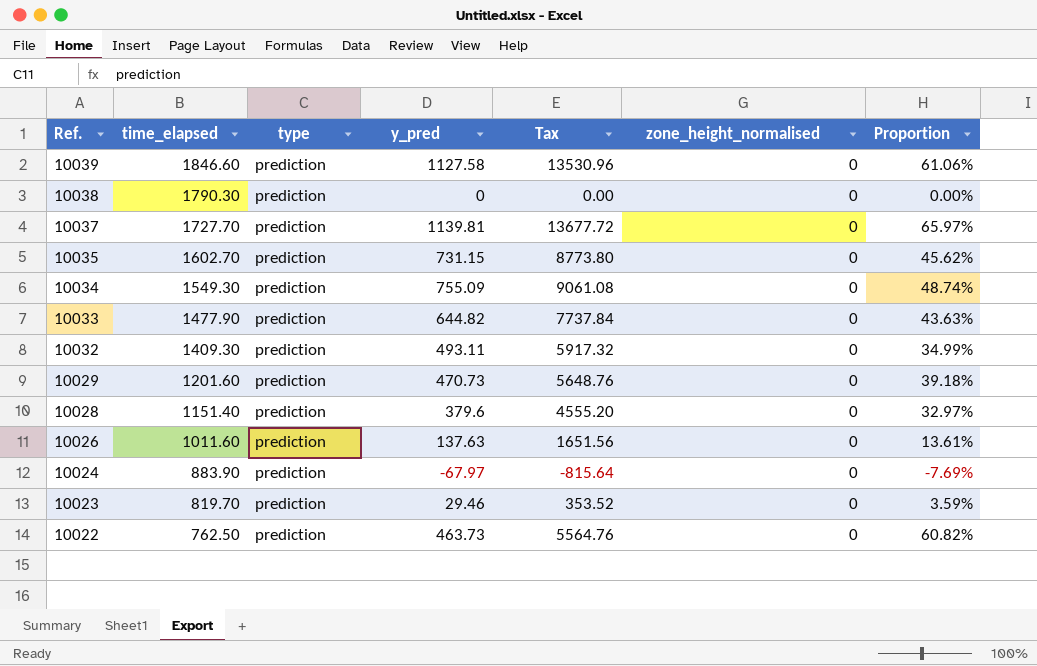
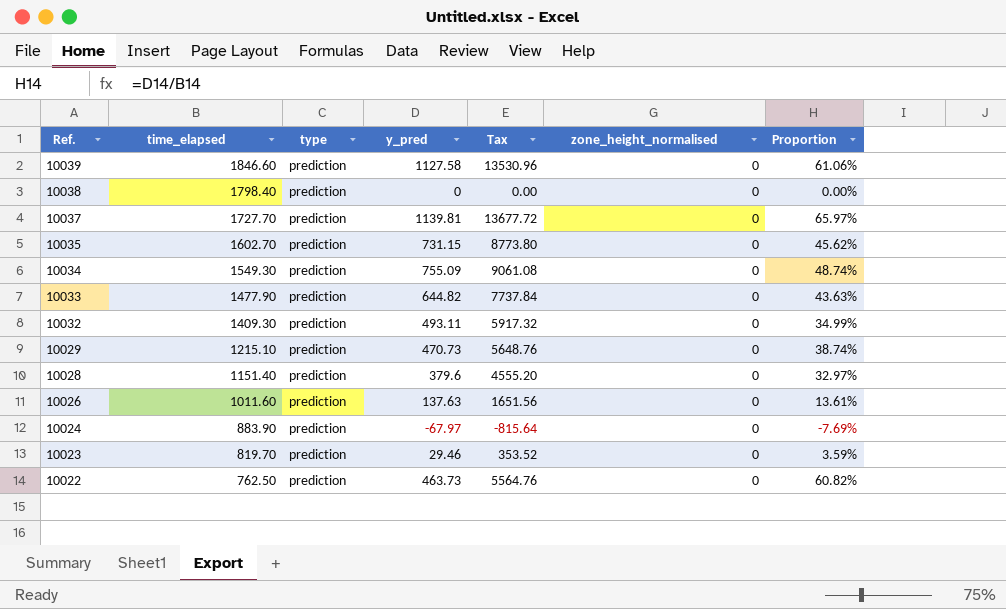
10038 | time_elapsed: 1790.30 -> 1798.40
10029 | time_elapsed: 1201.60 -> 1215.10
10029 | Proportion: 39.18% -> 38.74%

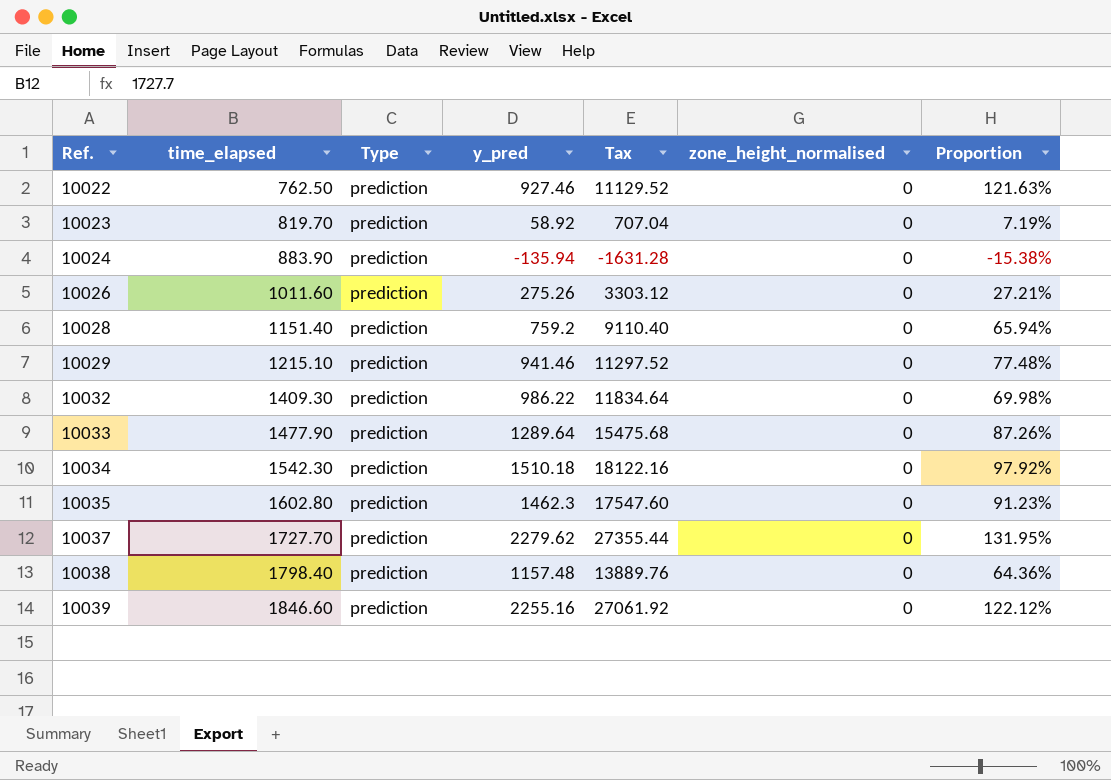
row order: Ref. descending -> Ref. ascending
column name: type -> Type
10022 | y_pred: 463.73 -> 927.46
10022 | Tax: 5564.76 -> 11129.52
10022 | Proportion: 60.82% -> 121.63%
10023 | y_pred: 29.46 -> 58.92
10023 | Tax: 353.52 -> 707.04
10023 | Proportion: 3.59% -> 7.19%
10024 | y_pred: -67.97 -> -135.94
10024 | Tax: -815.64 -> -1631.28
10024 | Proportion: -7.69% -> -15.38%
10026 | y_pred: 137.63 -> 275.26
10026 | Tax: 1651.56 -> 3303.12
10026 | Proportion: 13.61% -> 27.21%
10028 | y_pred: 379.6 -> 759.2
10028 | Tax: 4555.20 -> 9110.40
10028 | Proportion: 32.97% -> 65.94%
10029 | y_pred: 470.73 -> 941.46
10029 | Tax: 5648.76 -> 11297.52
10029 | Proportion: 38.74% -> 77.48%
10032 | y_pred: 493.11 -> 986.22
10032 | Tax: 5917.32 -> 11834.64
10032 | Proportion: 34.99% -> 69.98%
10033 | y_pred: 644.82 -> 1289.64
10033 | Tax: 7737.84 -> 15475.68
10033 | Proportion: 43.63% -> 87.26%
10034 | time_elapsed: 1549.30 -> 1542.30
10034 | y_pred: 755.09 -> 1510.18
10034 | Tax: 9061.08 -> 18122.16
10034 | Proportion: 48.74% -> 97.92%
10035 | time_elapsed: 1602.70 -> 1602.80
10035 | y_pred: 731.15 -> 1462.3
10035 | Tax: 8773.80 -> 17547.60
10035 | Proportion: 45.62% -> 91.23%
10037 | y_pred: 1139.81 -> 2279.62
10037 | Tax: 13677.72 -> 27355.44
10037 | Proportion: 65.97% -> 131.95%
10038 | y_pred: 0 -> 1157.48
10038 | Tax: 0.00 -> 13889.76
10038 | Proportion: 0.00% -> 64.36%
10039 | y_pred: 1127.58 -> 2255.16
10039 | Tax: 13530.96 -> 27061.92
10039 | Proportion: 61.06% -> 122.12%

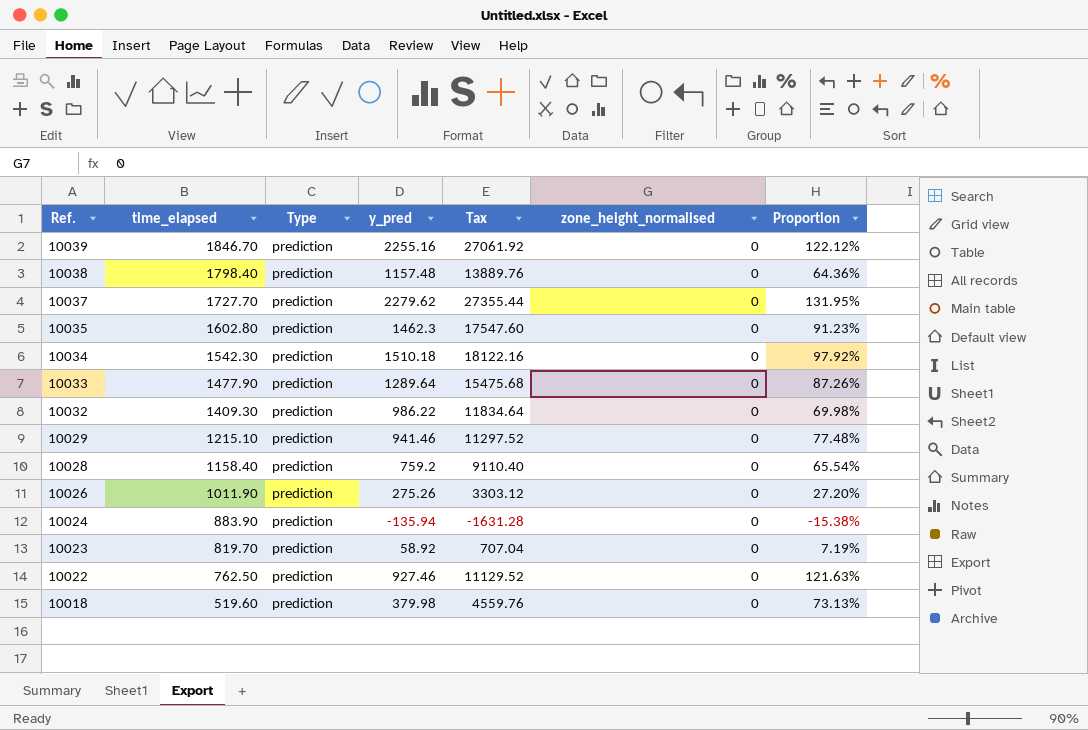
row order: Ref. ascending -> Ref. descending
10039 | time_elapsed: 1846.60 -> 1846.70
10028 | time_elapsed: 1151.40 -> 1158.40
10028 | Proportion: 65.94% -> 65.54%
10026 | time_elapsed: 1011.60 -> 1011.90
10026 | Proportion: 27.21% -> 27.20%
row 10018: none -> 519.60 | prediction | 379.98 | 4559.76 | 0 | 73.13%

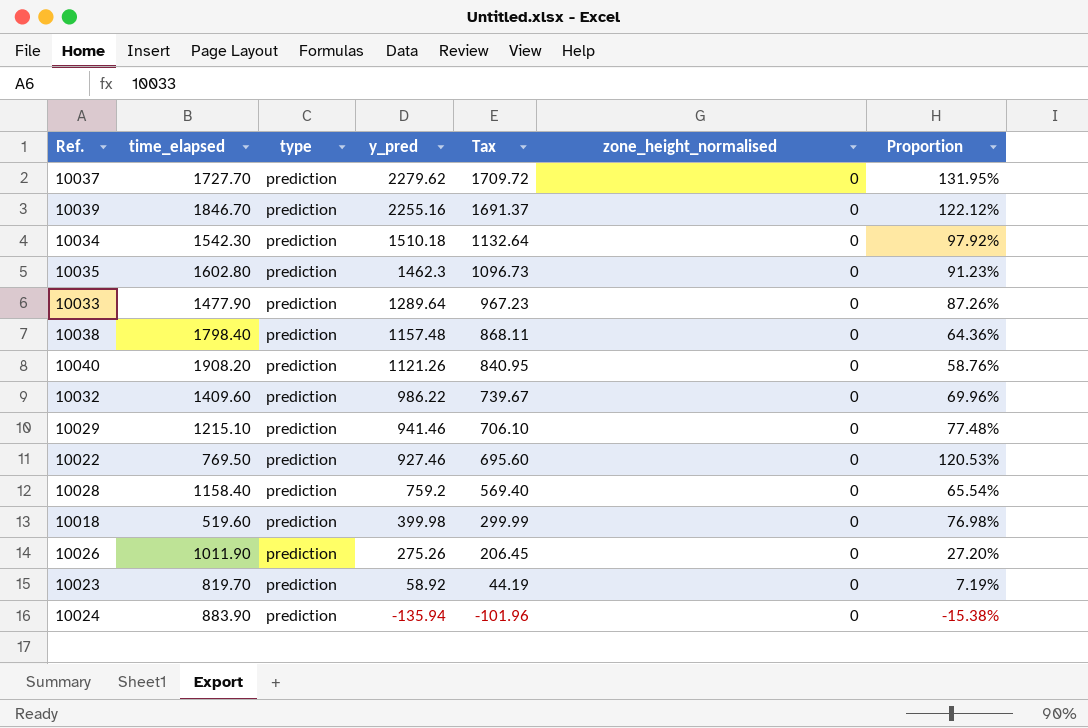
row order: Ref. descending -> y_pred descending
column name: Type -> type
column Tax | formula: [y_pred] * 12 -> [y_pred] * 0.75
row 10040: none -> 1908.20 | prediction | 1121.26 | 840.95 | 0 | 58.76%
10032 | time_elapsed: 1409.30 -> 1409.60
10032 | Proportion: 69.98% -> 69.96%
10022 | time_elapsed: 762.50 -> 769.50
10022 | Proportion: 121.63% -> 120.53%
10018 | y_pred: 379.98 -> 399.98
10018 | Proportion: 73.13% -> 76.98%

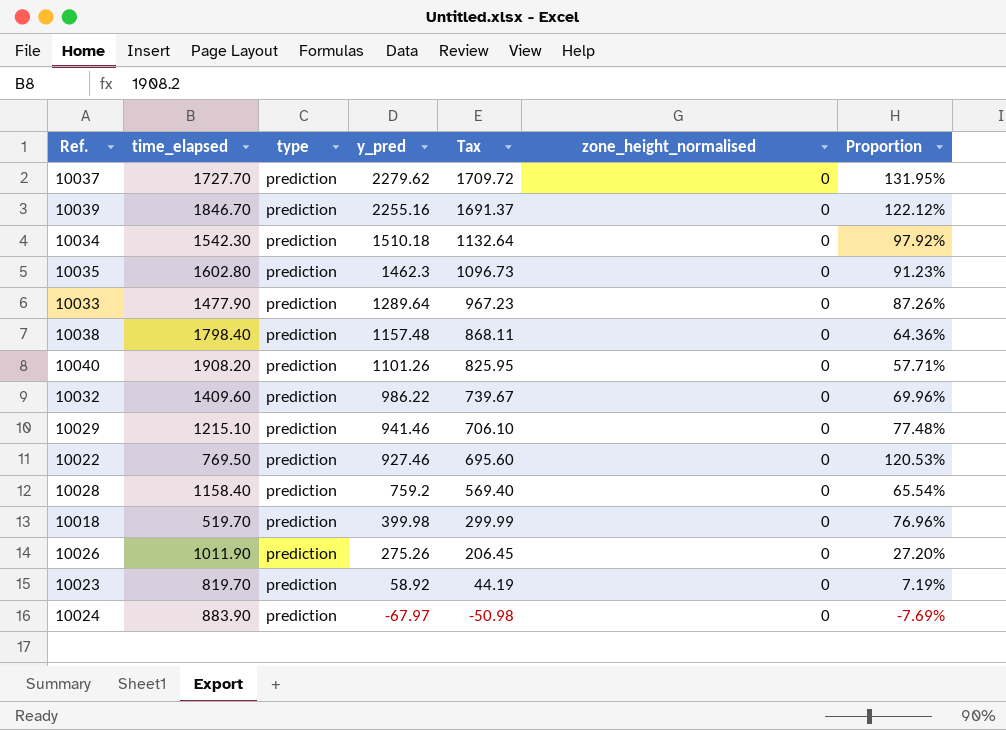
10040 | y_pred: 1121.26 -> 1101.26
10040 | Tax: 840.95 -> 825.95
10040 | Proportion: 58.76% -> 57.71%
10018 | time_elapsed: 519.60 -> 519.70
10018 | Proportion: 76.98% -> 76.96%
10024 | y_pred: -135.94 -> -67.97
10024 | Tax: -101.96 -> -50.98
10024 | Proportion: -15.38% -> -7.69%

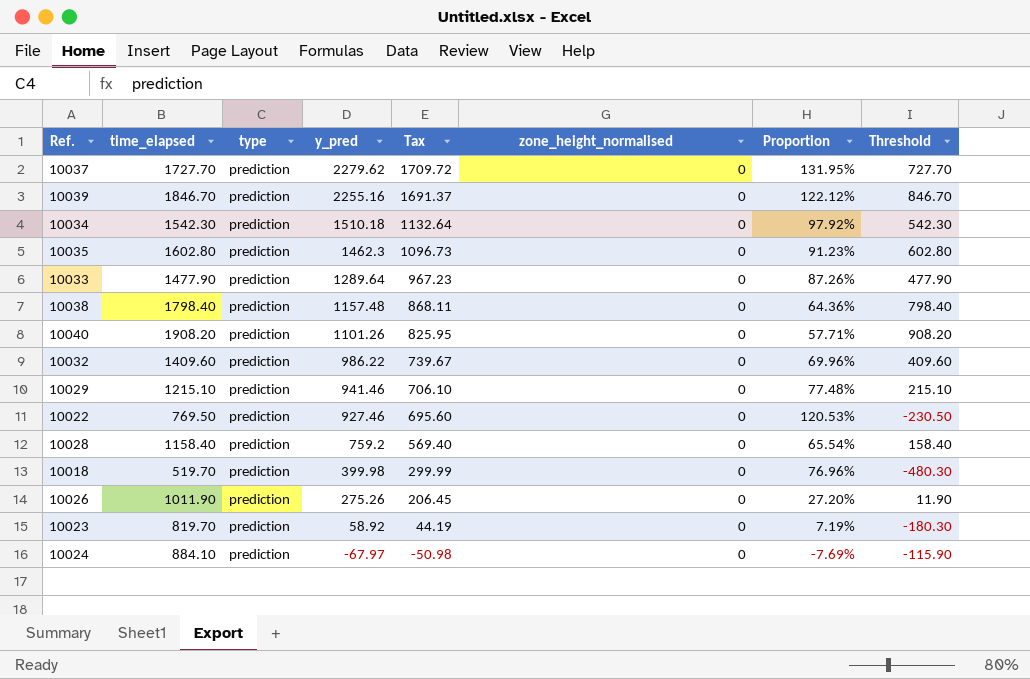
column Threshold | formula: none -> [time_elapsed] - 1000
10024 | time_elapsed: 883.90 -> 884.10

